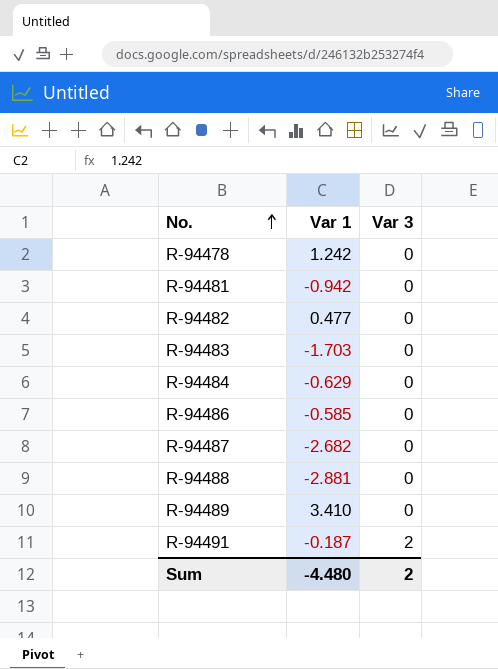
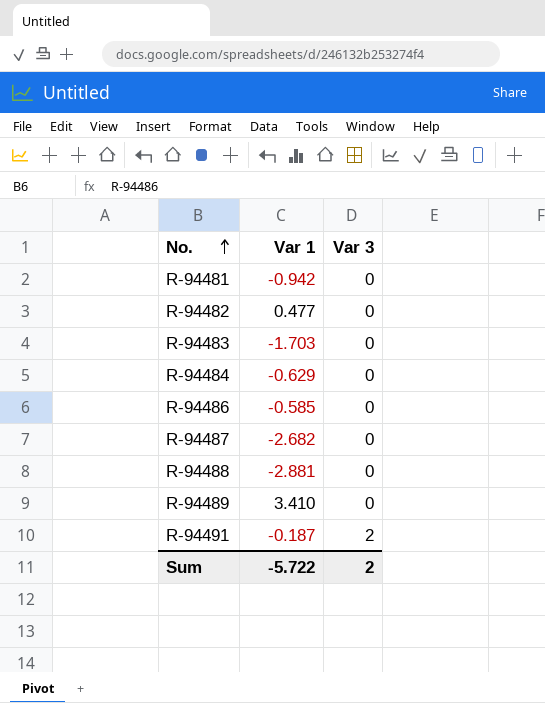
row R-94478: 1.242 | 0 -> none
Sum | Var 1: -4.480 -> -5.722

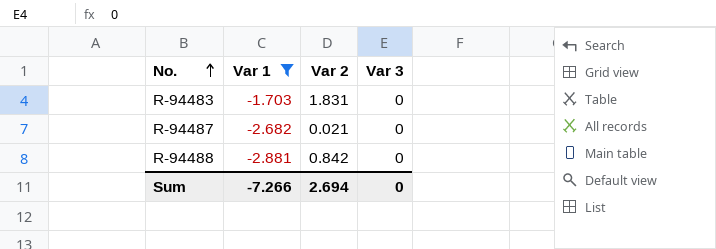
filter: none -> Var 1 <= -1.703
column Var 2 | position: none -> 3
Sum | Var 1: -5.722 -> -7.266
Sum | Var 3: 2 -> 0

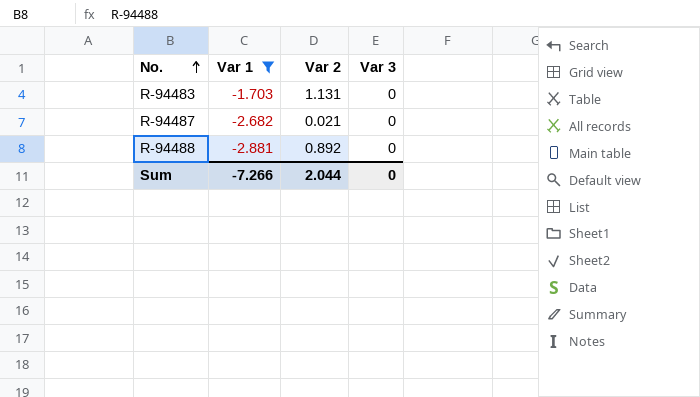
R-94483 | Var 2: 1.831 -> 1.131
R-94488 | Var 2: 0.842 -> 0.892
Sum | Var 2: 2.694 -> 2.044

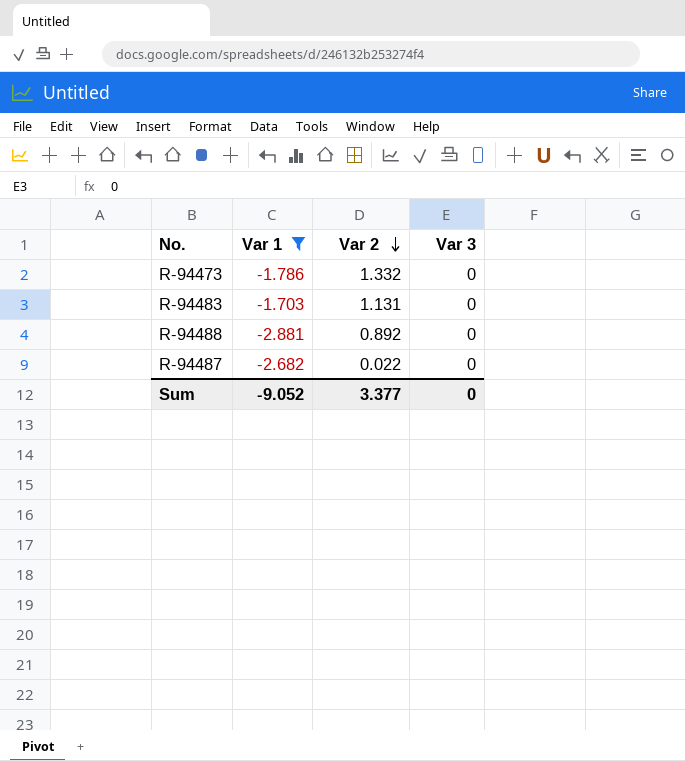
row order: No. ascending -> Var 2 descending
row R-94473: none -> -1.786 | 1.332 | 0
R-94487 | Var 2: 0.021 -> 0.022
Sum | Var 1: -7.266 -> -9.052
Sum | Var 2: 2.044 -> 3.377

